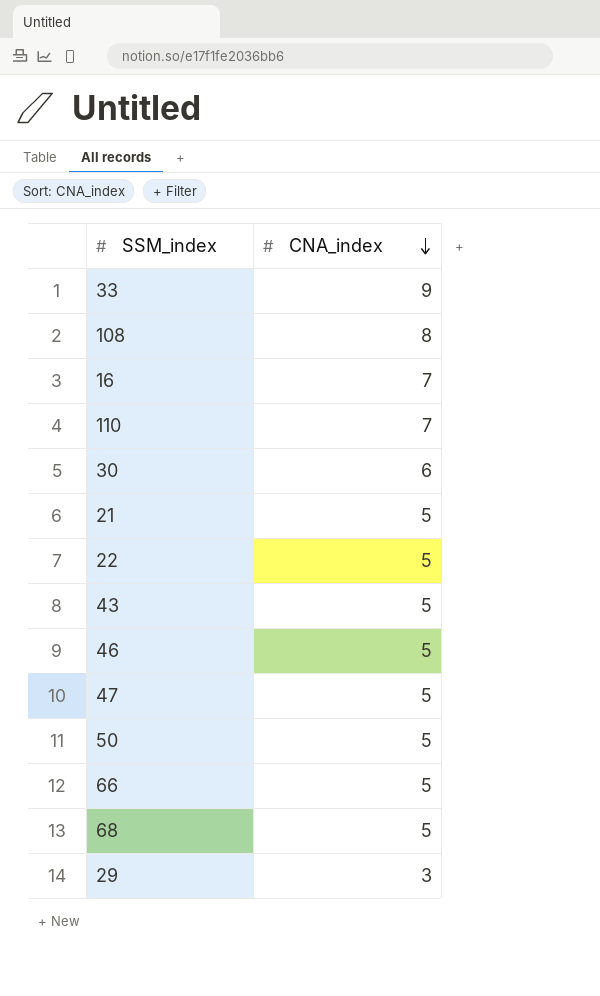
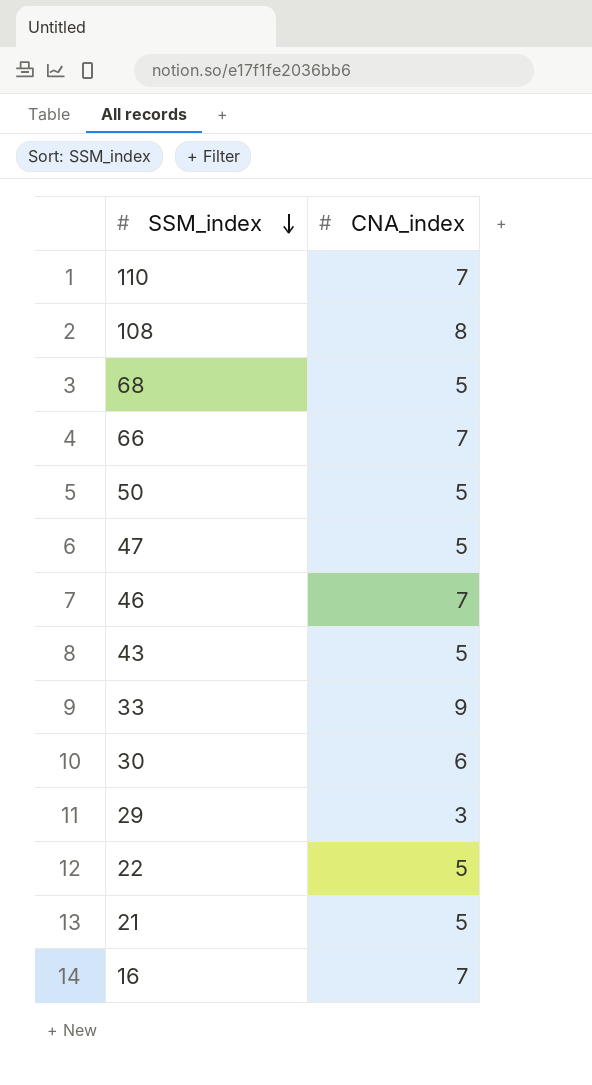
row order: CNA_index descending -> SSM_index descending
66 | CNA_index: 5 -> 7
46 | CNA_index: 5 -> 7

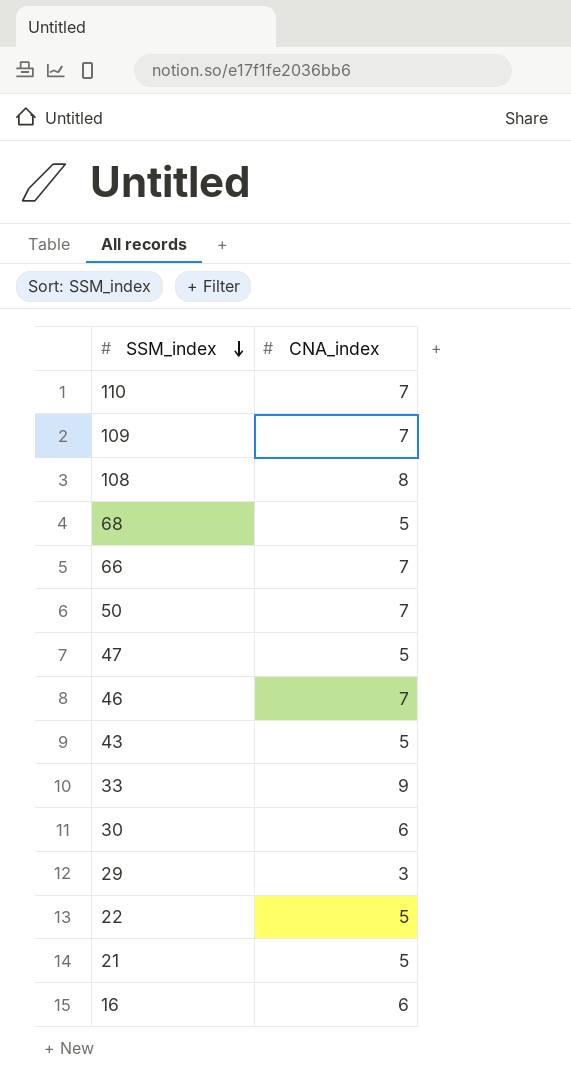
row 109: none -> 7
50 | CNA_index: 5 -> 7
16 | CNA_index: 7 -> 6

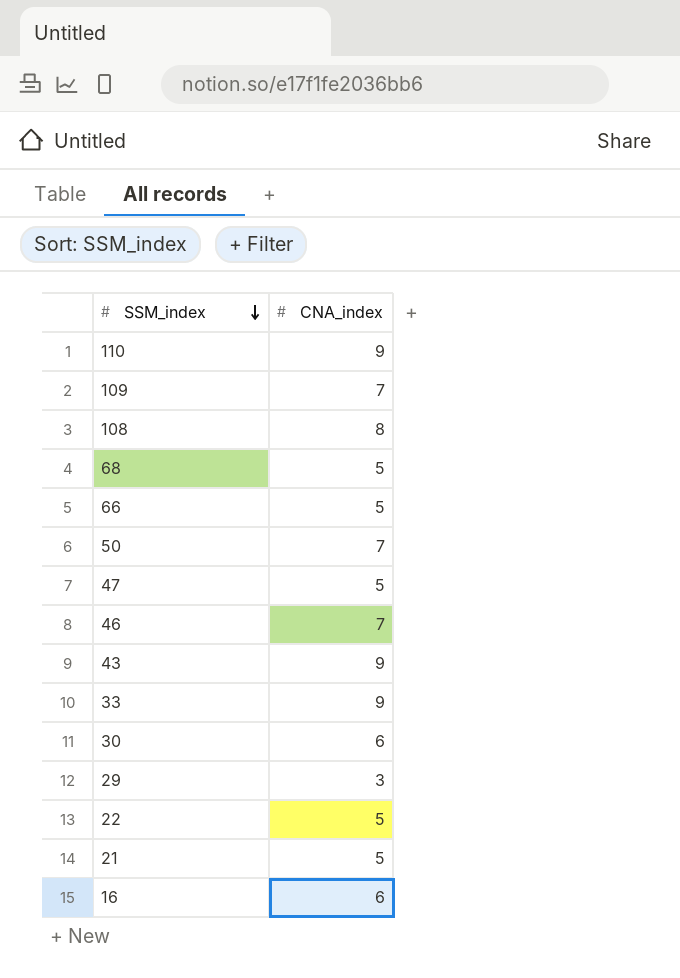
110 | CNA_index: 7 -> 9
66 | CNA_index: 7 -> 5
43 | CNA_index: 5 -> 9

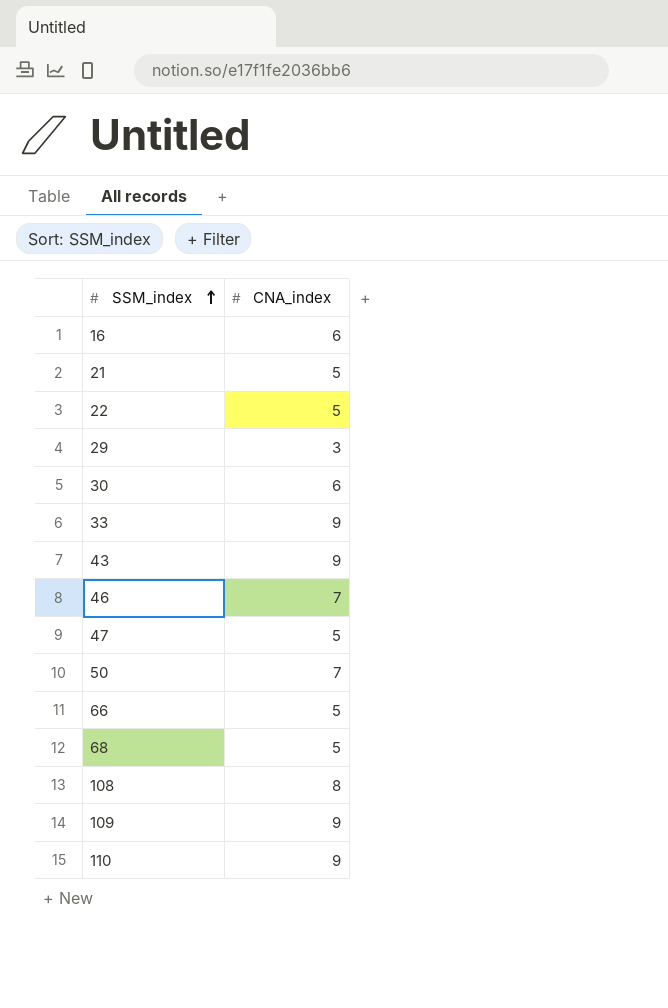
row order: SSM_index descending -> SSM_index ascending
109 | CNA_index: 7 -> 9

